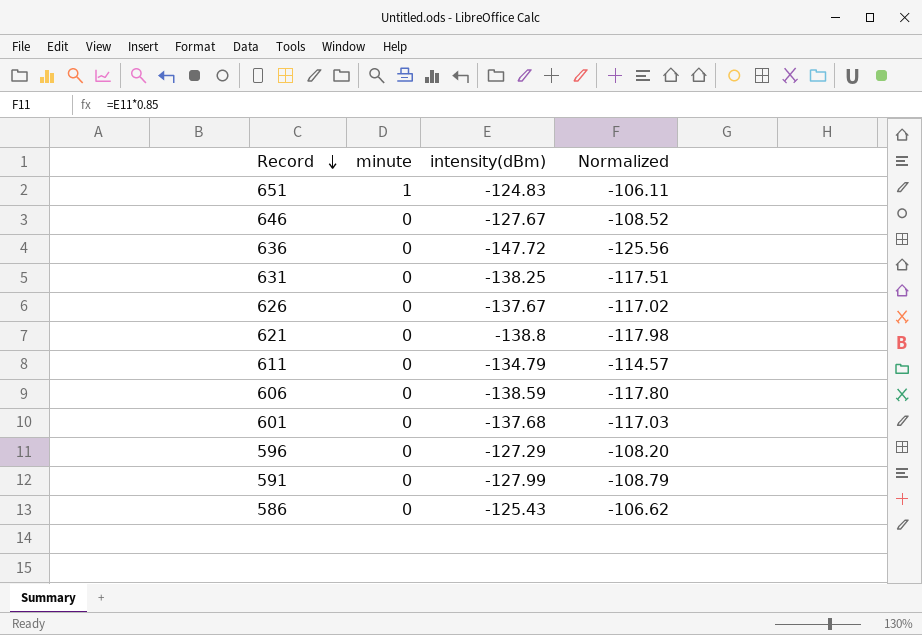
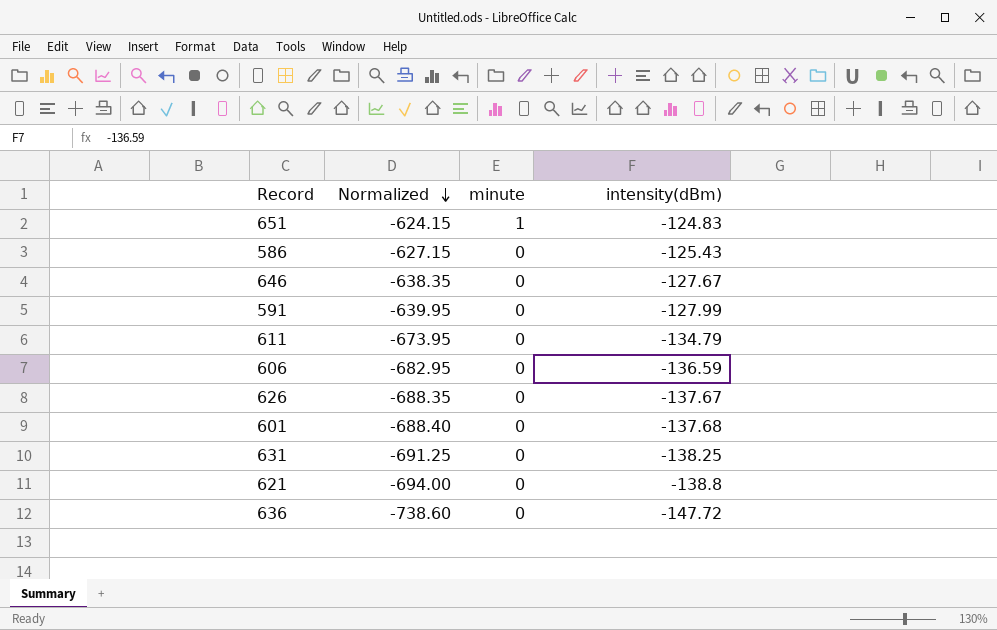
row order: Record descending -> Normalized descending
column Normalized | formula: [intensity(dBm)] * 0.85 -> [intensity(dBm)] * 5
column Normalized | position: 4 -> 2
row 596: 0 | -127.29 | -108.20 -> none
606 | intensity(dBm): -138.59 -> -136.59

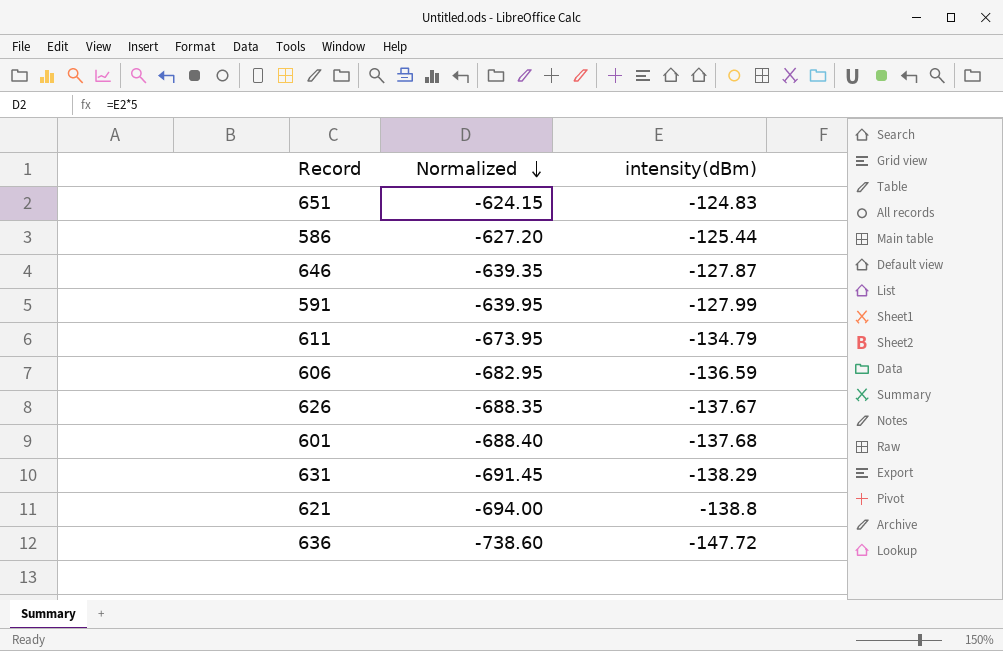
column minute | position: 3 -> none
586 | Normalized: -627.15 -> -627.20
586 | intensity(dBm): -125.43 -> -125.44
646 | Normalized: -638.35 -> -639.35
646 | intensity(dBm): -127.67 -> -127.87
631 | Normalized: -691.25 -> -691.45
631 | intensity(dBm): -138.25 -> -138.29

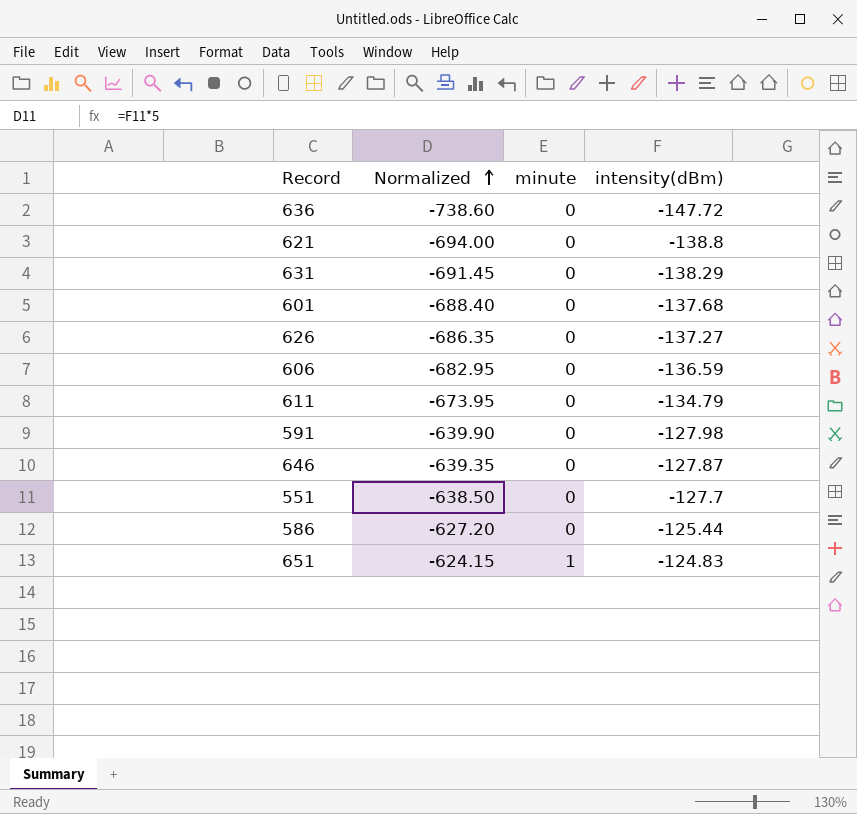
row order: Normalized descending -> Normalized ascending
column minute | position: none -> 3
626 | Normalized: -688.35 -> -686.35
626 | intensity(dBm): -137.67 -> -137.27
591 | Normalized: -639.95 -> -639.90
591 | intensity(dBm): -127.99 -> -127.98
row 551: none -> -638.50 | 0 | -127.7

